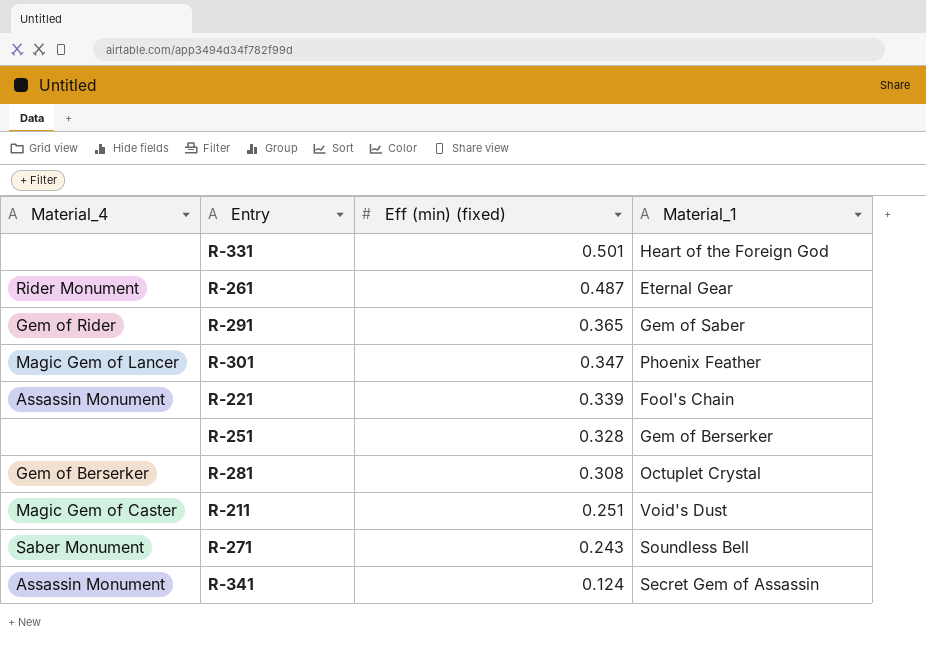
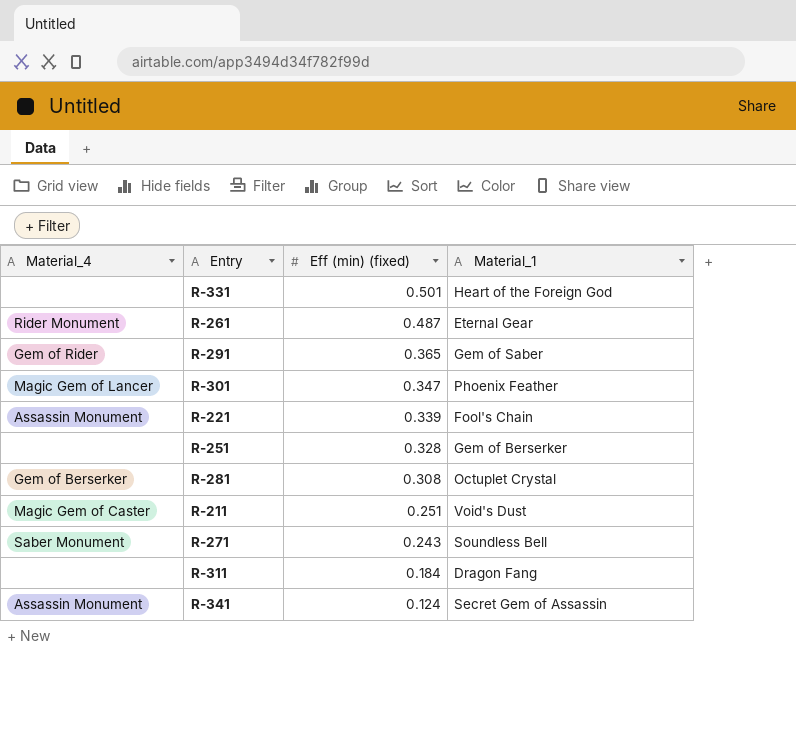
row R-311: none -> none | 0.184 | Dragon Fang

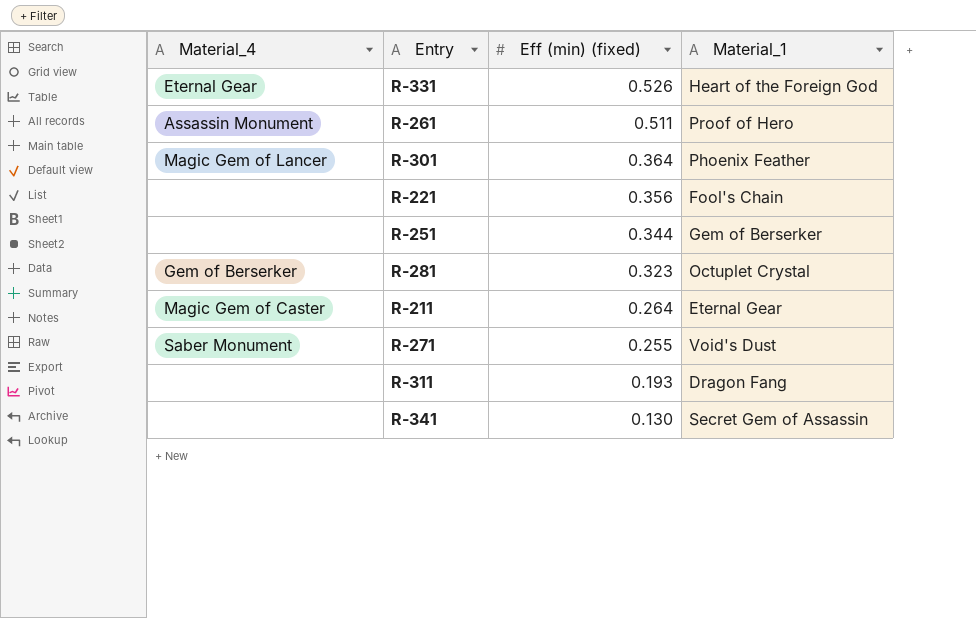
row R-291: Gem of Rider | 0.365 | Gem of Saber -> none
R-331 | Material_4: none -> Eternal Gear
R-331 | Eff (min) (fixed): 0.501 -> 0.526
R-261 | Material_4: Rider Monument -> Assassin Monument
R-261 | Eff (min) (fixed): 0.487 -> 0.511
R-261 | Material_1: Eternal Gear -> Proof of Hero
R-301 | Eff (min) (fixed): 0.347 -> 0.364
R-221 | Material_4: Assassin Monument -> none
R-221 | Eff (min) (fixed): 0.339 -> 0.356
R-251 | Eff (min) (fixed): 0.328 -> 0.344
R-281 | Eff (min) (fixed): 0.308 -> 0.323
R-211 | Eff (min) (fixed): 0.251 -> 0.264
R-211 | Material_1: Void's Dust -> Eternal Gear
R-271 | Eff (min) (fixed): 0.243 -> 0.255
R-271 | Material_1: Soundless Bell -> Void's Dust
R-311 | Eff (min) (fixed): 0.184 -> 0.193
R-341 | Material_4: Assassin Monument -> none
R-341 | Eff (min) (fixed): 0.124 -> 0.130

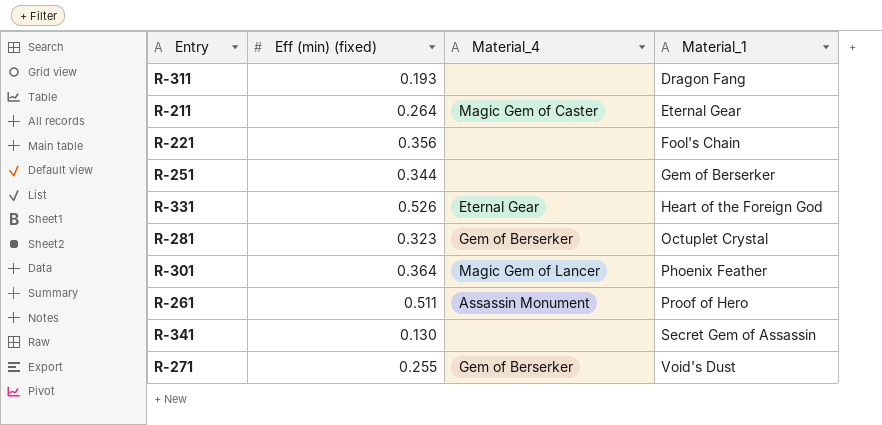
row order: Eff (min) (fixed) descending -> Material_1 ascending
column Material_4 | position: 1 -> 3
R-271 | Material_4: Saber Monument -> Gem of Berserker

